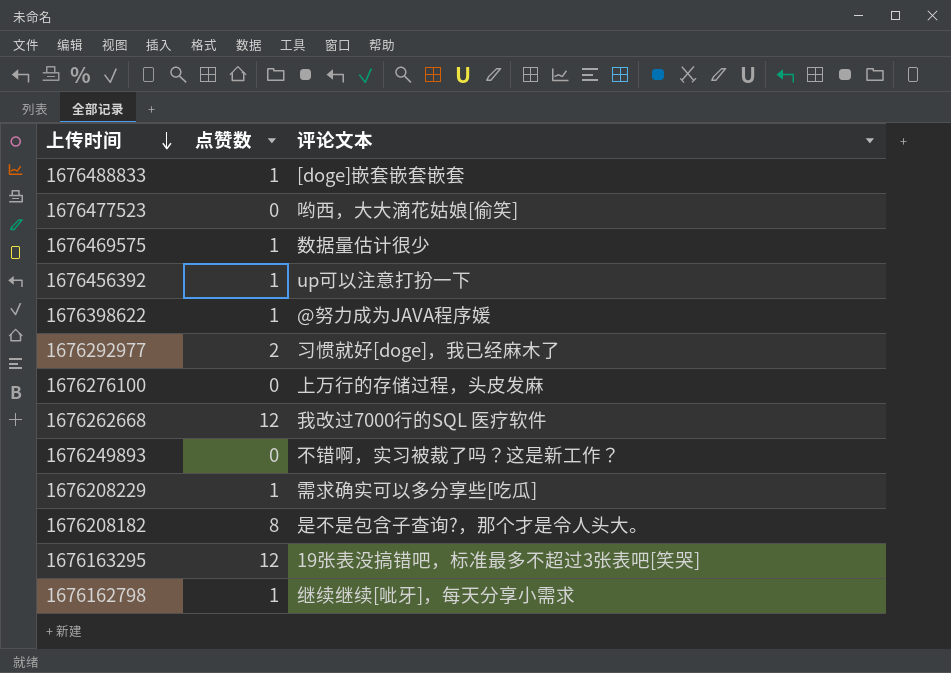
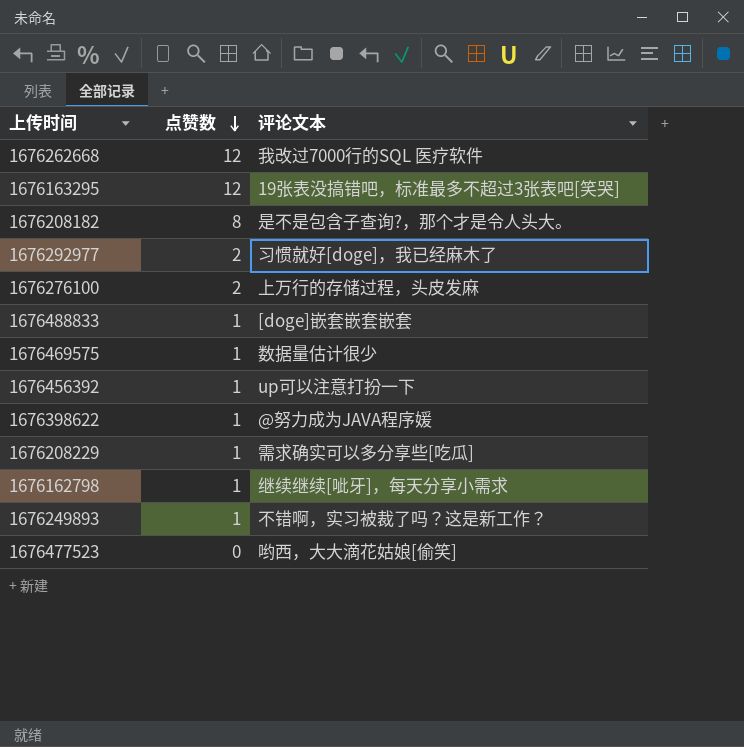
row order: 上传时间 descending -> 点赞数 descending
1676276100 | 点赞数: 0 -> 2
1676249893 | 点赞数: 0 -> 1

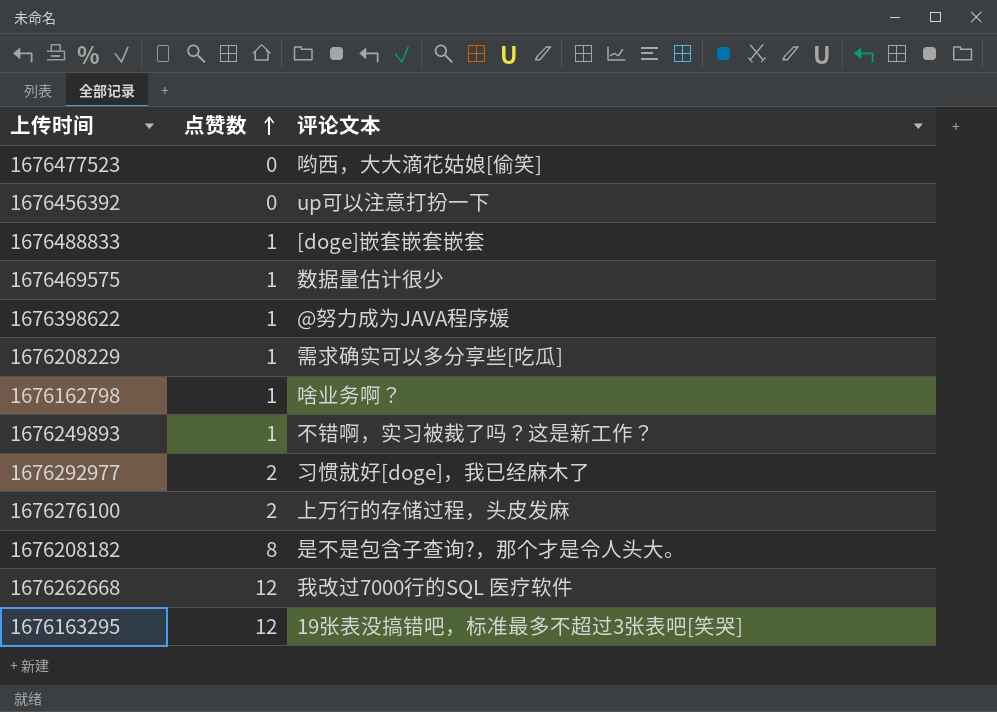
row order: 点赞数 descending -> 点赞数 ascending
1676456392 | 点赞数: 1 -> 0
1676162798 | 评论文本: 继续继续[呲牙]，每天分享小需求 -> 啥业务啊？

